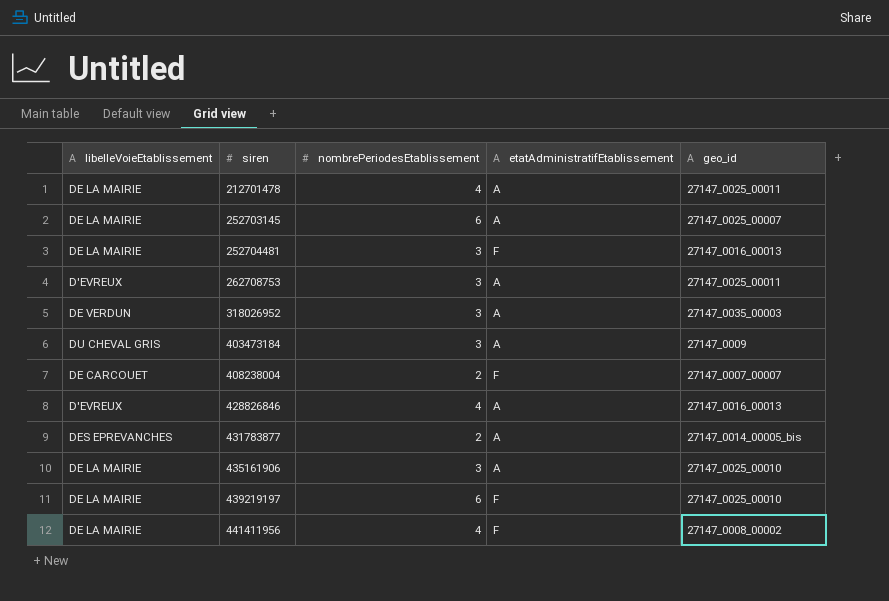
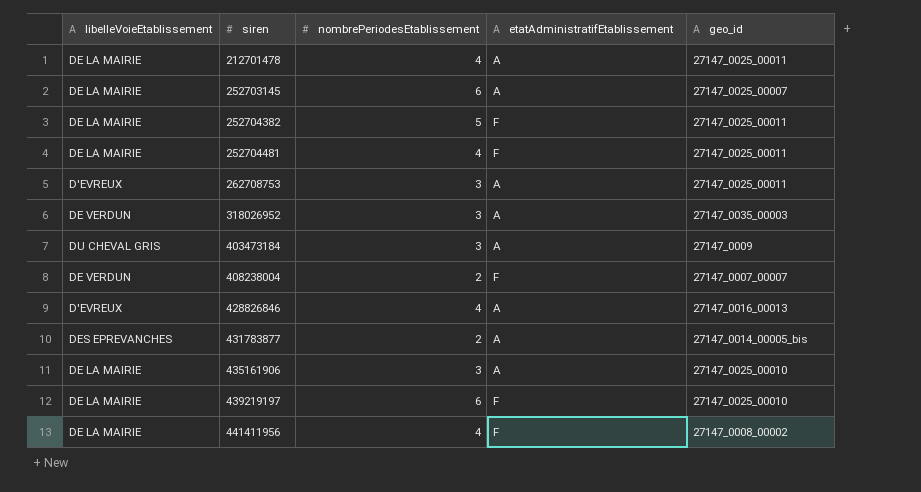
row 252704382: none -> DE LA MAIRIE | 5 | F | 27147_0025_00011
252704481 | nombrePeriodesEtablissement: 3 -> 4
252704481 | geo_id: 27147_0016_00013 -> 27147_0025_00011
408238004 | libelleVoieEtablissement: DE CARCOUET -> DE VERDUN

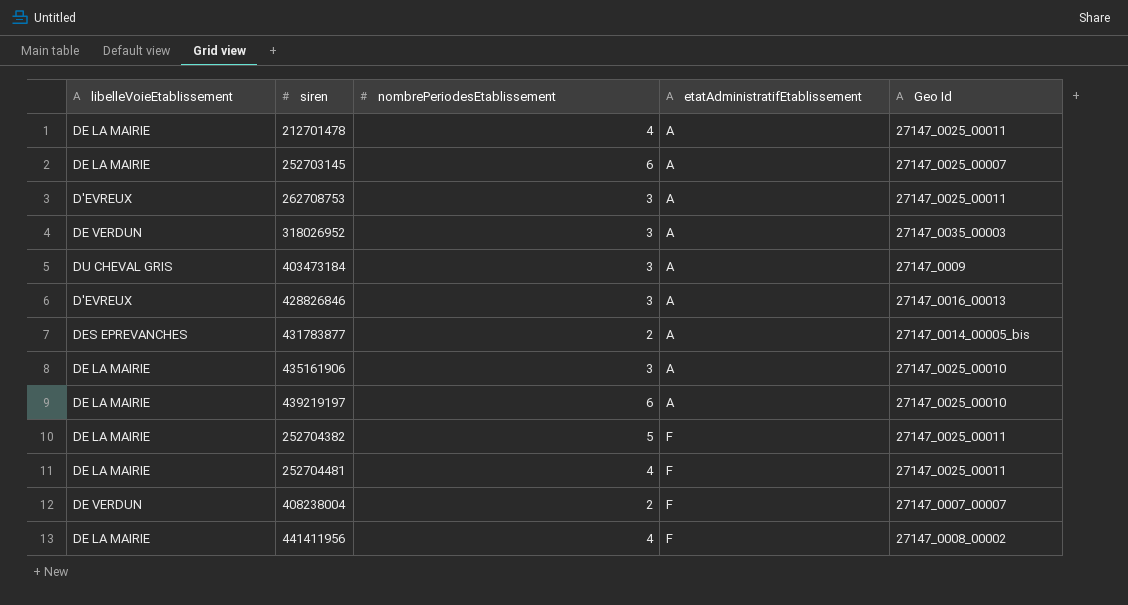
row order: siren ascending -> etatAdministratifEtablissement ascending
column name: geo_id -> Geo Id
428826846 | nombrePeriodesEtablissement: 4 -> 3
439219197 | etatAdministratifEtablissement: F -> A

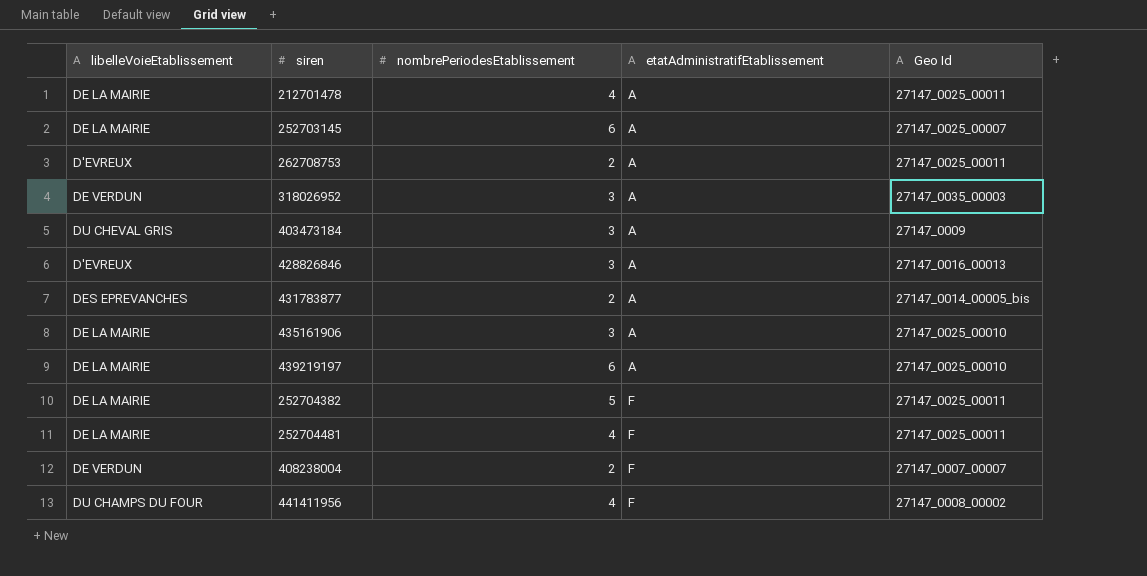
262708753 | nombrePeriodesEtablissement: 3 -> 2
441411956 | libelleVoieEtablissement: DE LA MAIRIE -> DU CHAMPS DU FOUR

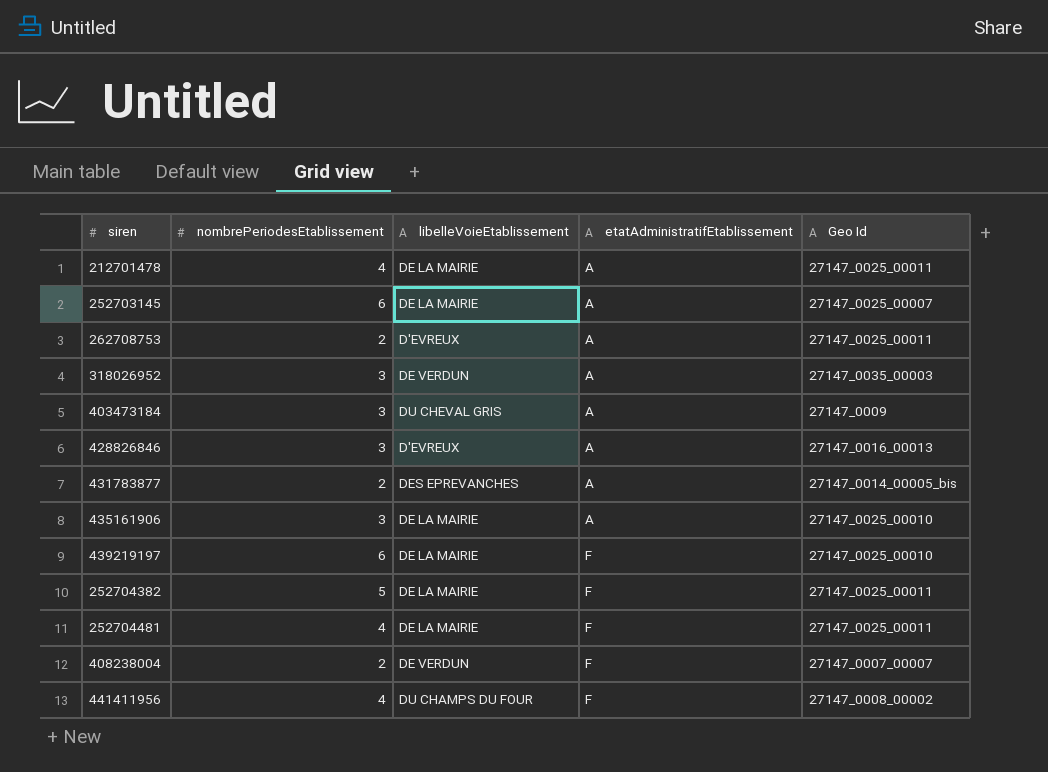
column libelleVoieEtablissement | position: 1 -> 3
439219197 | etatAdministratifEtablissement: A -> F

